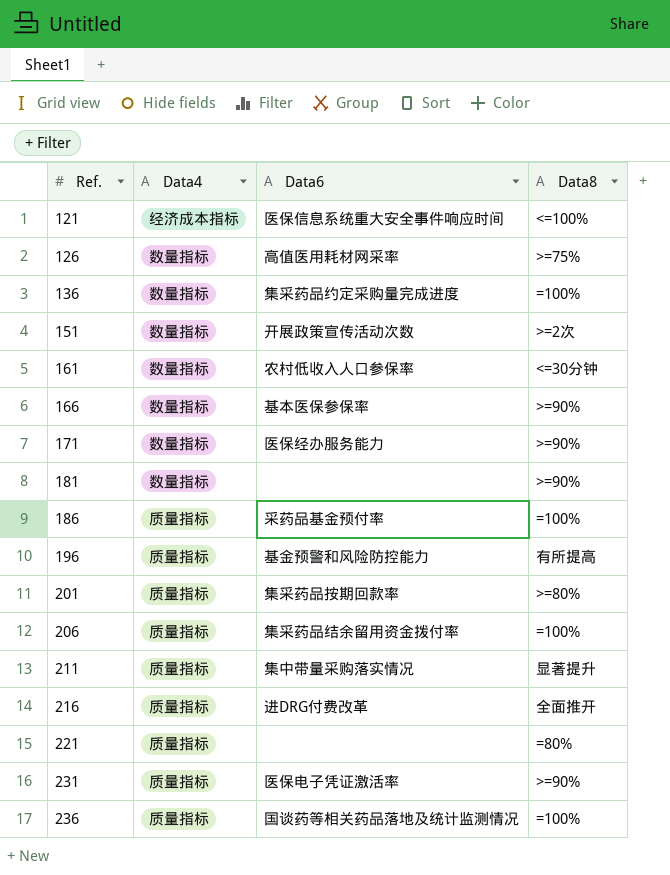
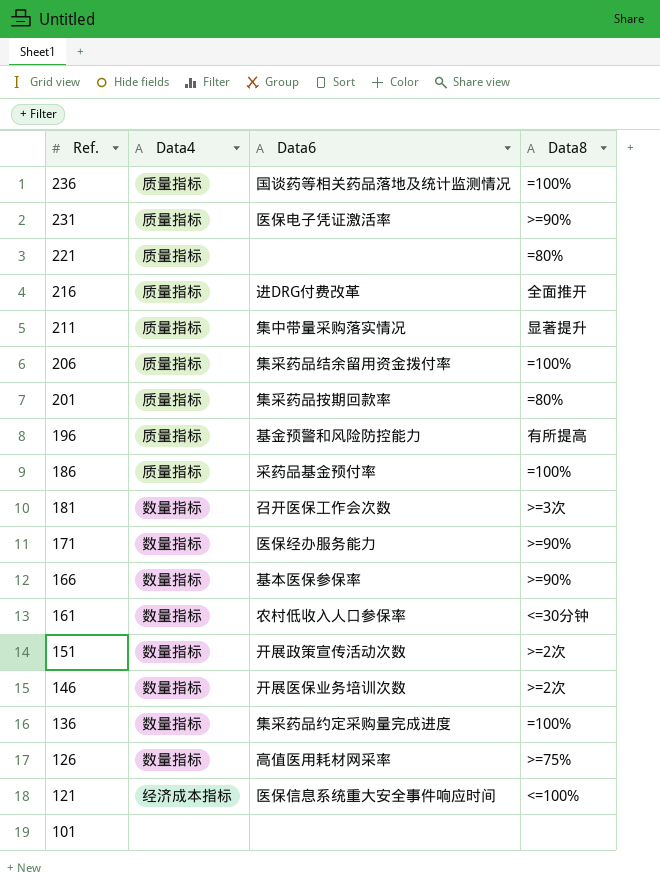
row order: Ref. ascending -> Ref. descending
201 | Data8: >=80% -> =80%
181 | Data6: none -> 召开医保工作会次数
181 | Data8: >=90% -> >=3次
row 146: none -> 数量指标 | 开展医保业务培训次数 | >=2次
row 101: none -> none | none | none

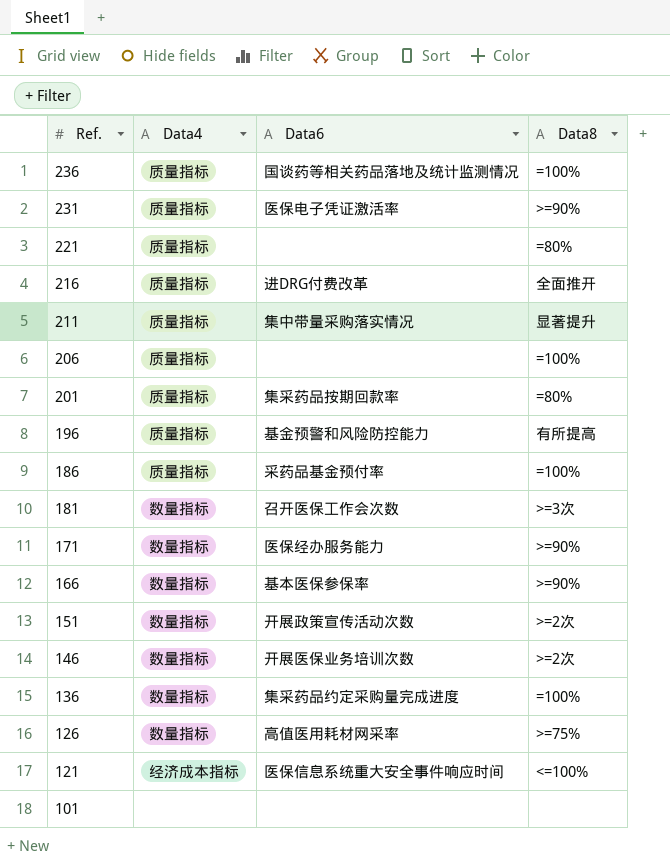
row 161: 数量指标 | 农村低收入人口参保率 | <=30分钟 -> none
206 | Data6: 集采药品结余留用资金拨付率 -> none

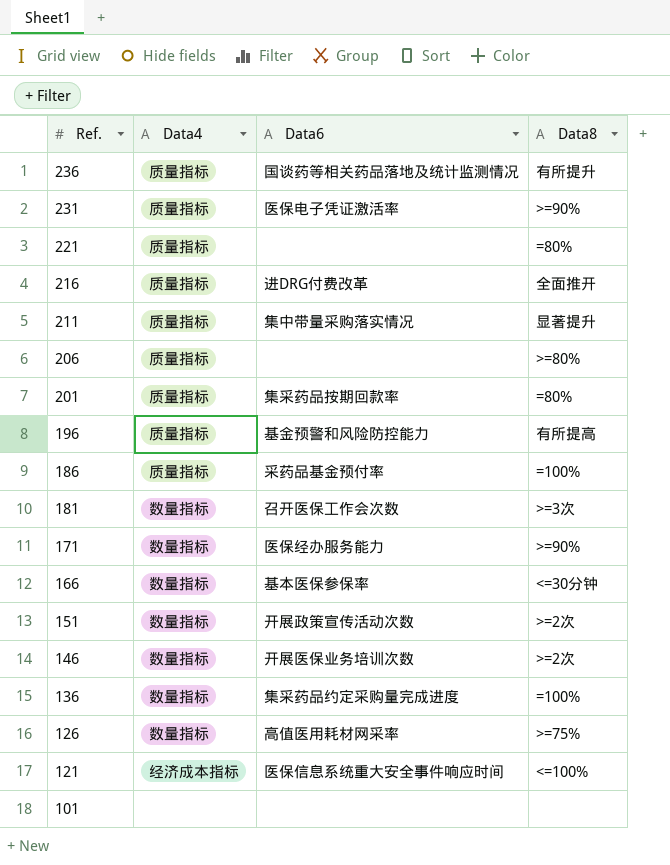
236 | Data8: =100% -> 有所提升
206 | Data8: =100% -> >=80%
166 | Data8: >=90% -> <=30分钟

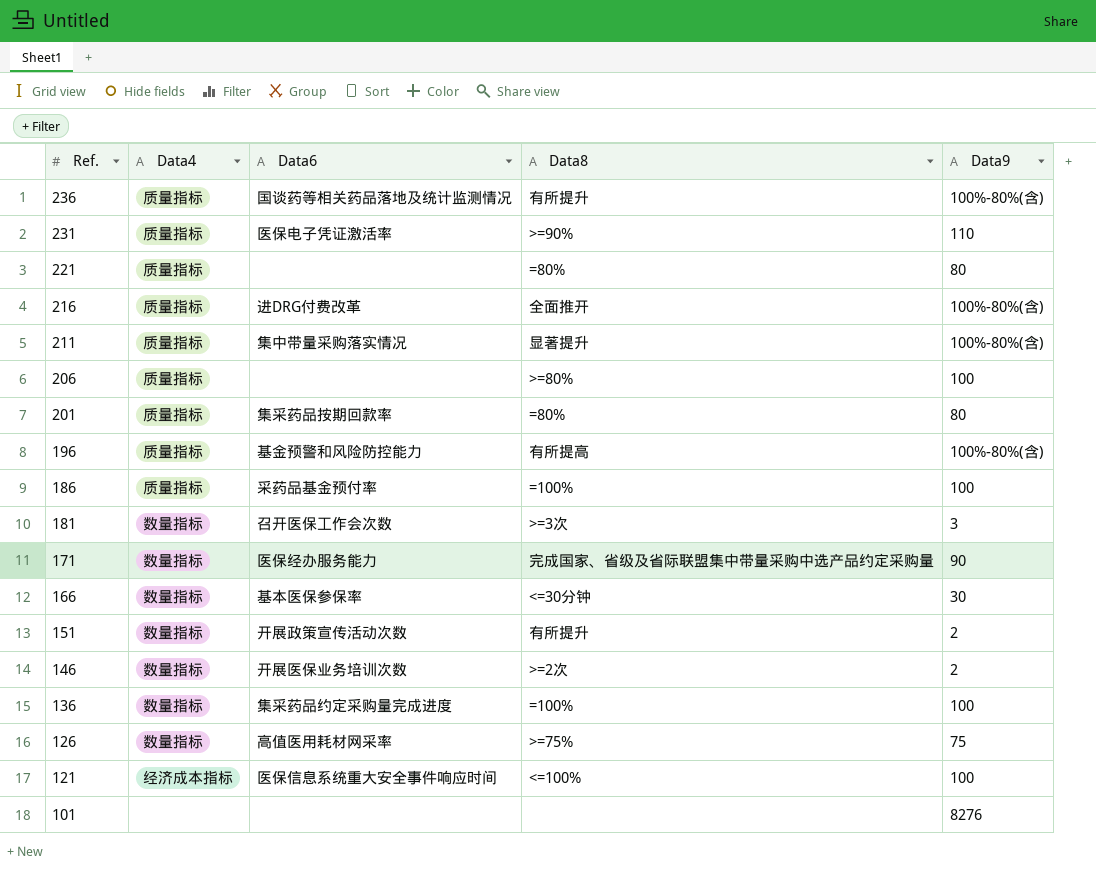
column Data9 | position: none -> 5
171 | Data8: >=90% -> 完成国家、省级及省际联盟集中带量采购中选产品约定采购量
151 | Data8: >=2次 -> 有所提升

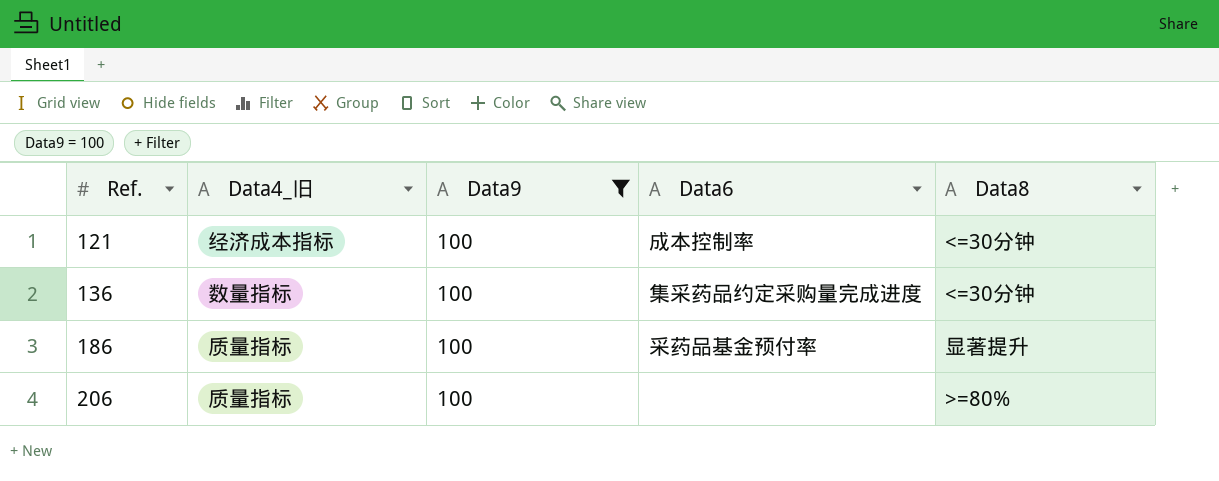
filter: none -> Data9 = 100
row order: Ref. descending -> Ref. ascending
column name: Data4 -> Data4_旧
column Data9 | position: 5 -> 3
121 | Data6: 医保信息系统重大安全事件响应时间 -> 成本控制率
121 | Data8: <=100% -> <=30分钟
136 | Data8: =100% -> <=30分钟
186 | Data8: =100% -> 显著提升

